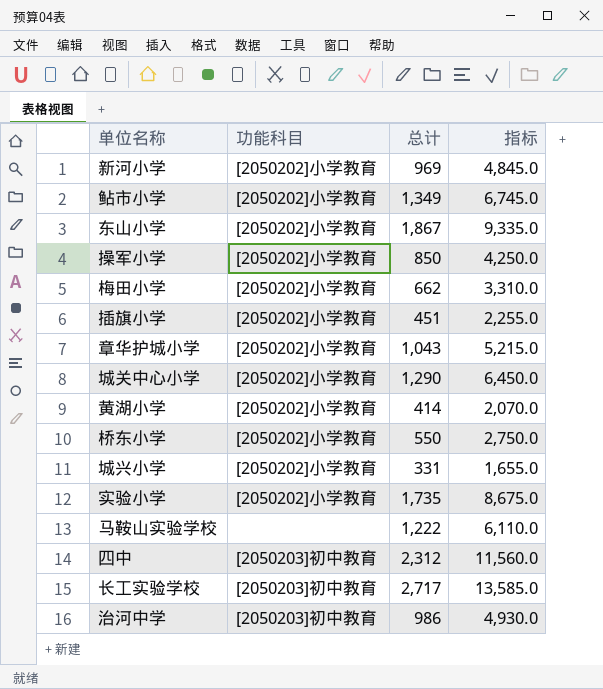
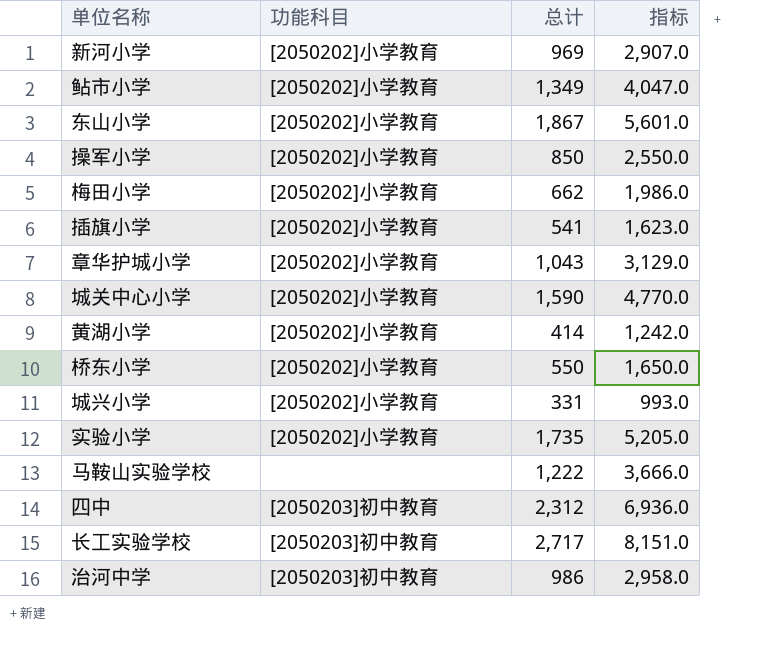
column 指标 | formula: [总计] * 5 -> [总计] * 3
插旗小学 | 总计: 451 -> 541
城关中心小学 | 总计: 1,290 -> 1,590

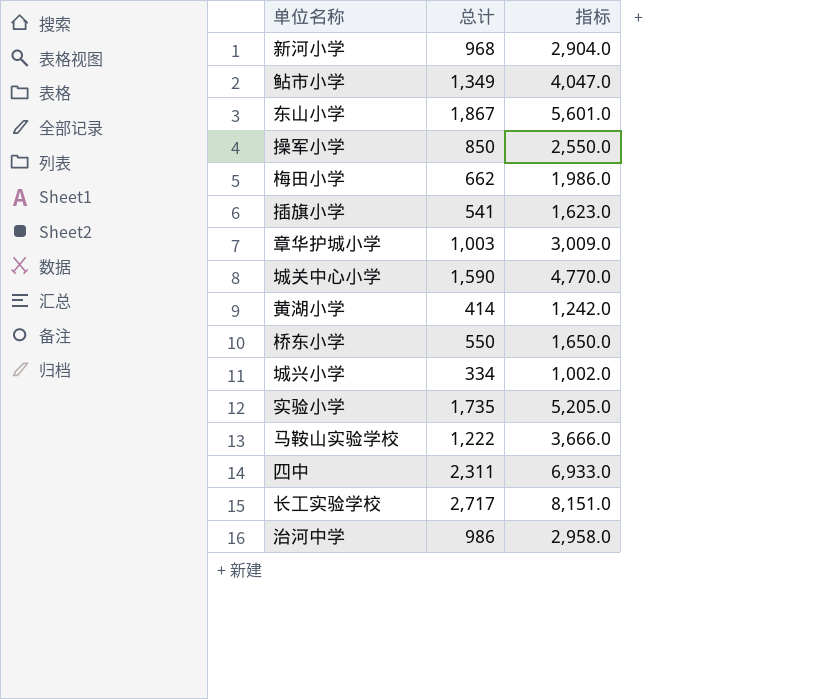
column 功能科目 | position: 2 -> none
新河小学 | 总计: 969 -> 968
新河小学 | 指标: 2,907.0 -> 2,904.0
章华护城小学 | 总计: 1,043 -> 1,003
章华护城小学 | 指标: 3,129.0 -> 3,009.0
城兴小学 | 总计: 331 -> 334
城兴小学 | 指标: 993.0 -> 1,002.0
四中 | 总计: 2,312 -> 2,311
四中 | 指标: 6,936.0 -> 6,933.0

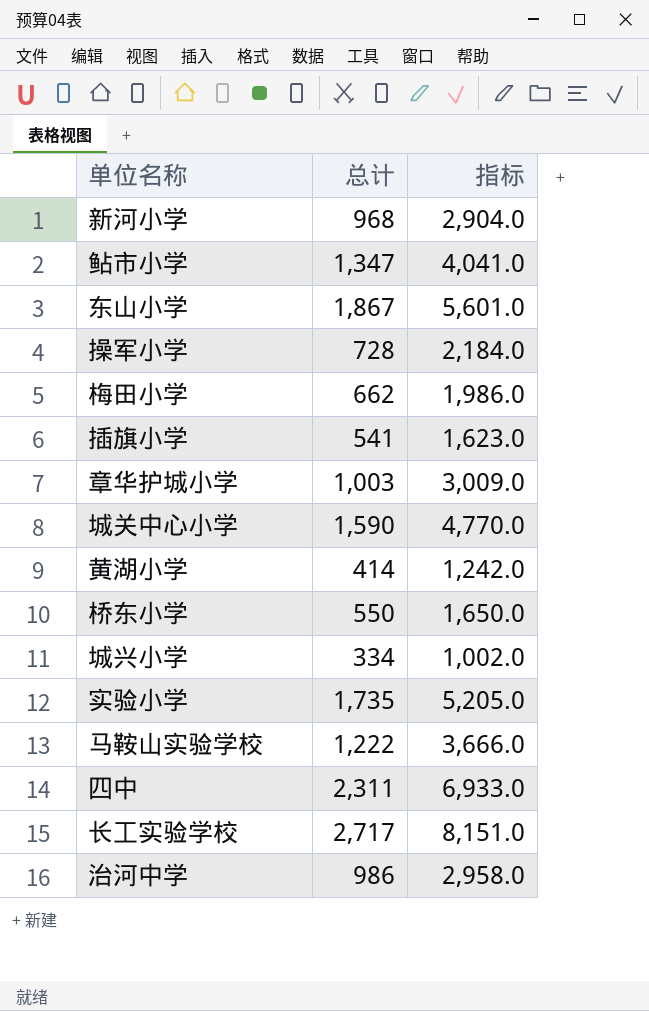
鲇市小学 | 总计: 1,349 -> 1,347
鲇市小学 | 指标: 4,047.0 -> 4,041.0
操军小学 | 总计: 850 -> 728
操军小学 | 指标: 2,550.0 -> 2,184.0

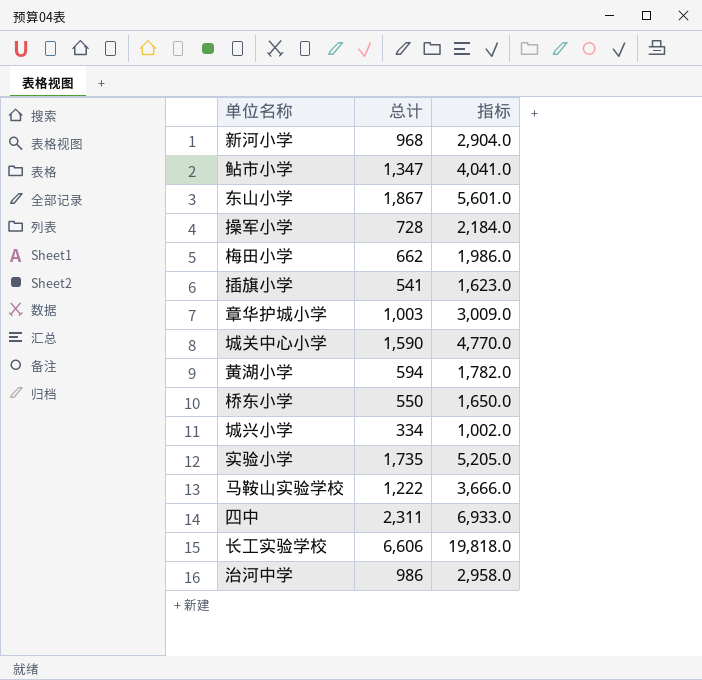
黄湖小学 | 总计: 414 -> 594
黄湖小学 | 指标: 1,242.0 -> 1,782.0
长工实验学校 | 总计: 2,717 -> 6,606
长工实验学校 | 指标: 8,151.0 -> 19,818.0

